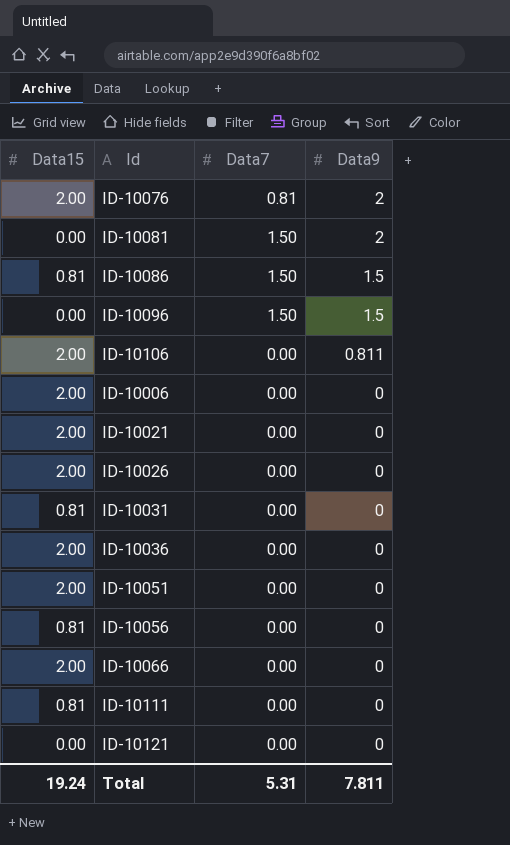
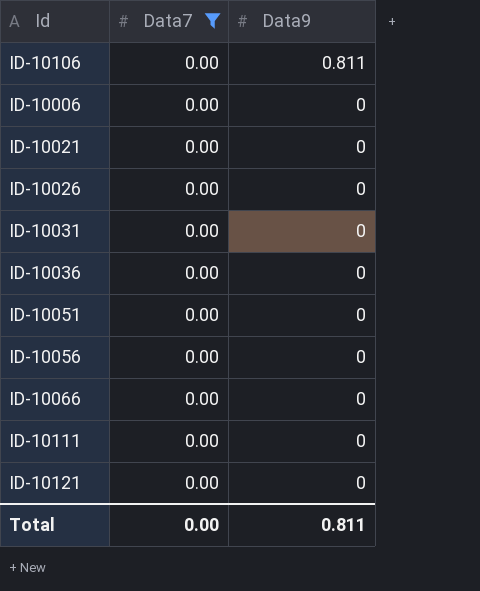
filter: none -> Data7 = 0.00
column Data15 | position: 1 -> none
Total | Data7: 5.31 -> 0.00
Total | Data9: 7.811 -> 0.811

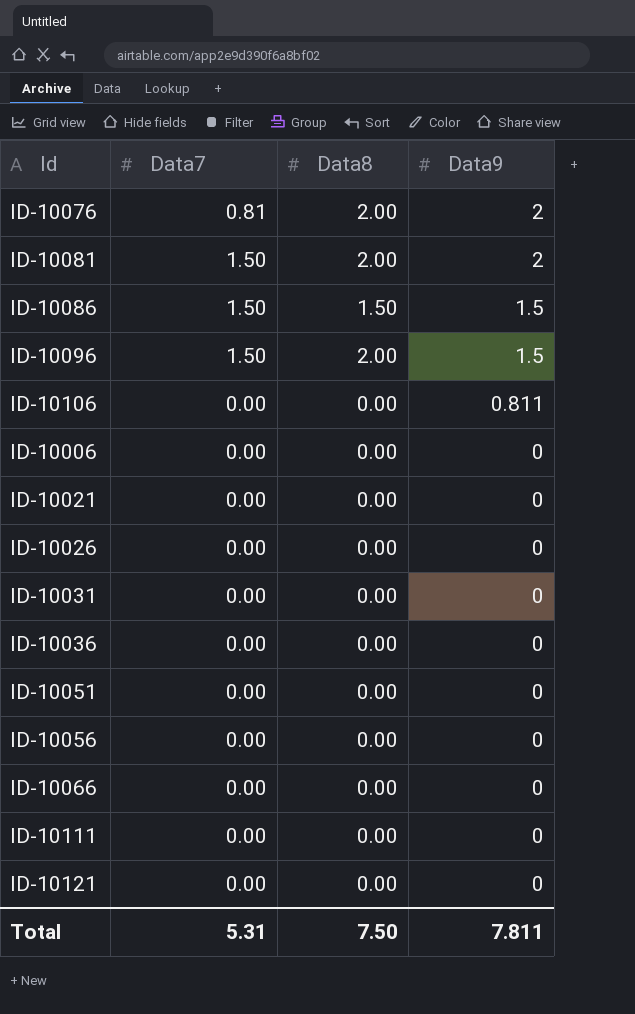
filter: Data7 = 0.00 -> none
column Data8 | position: none -> 3
Total | Data7: 0.00 -> 5.31
Total | Data9: 0.811 -> 7.811

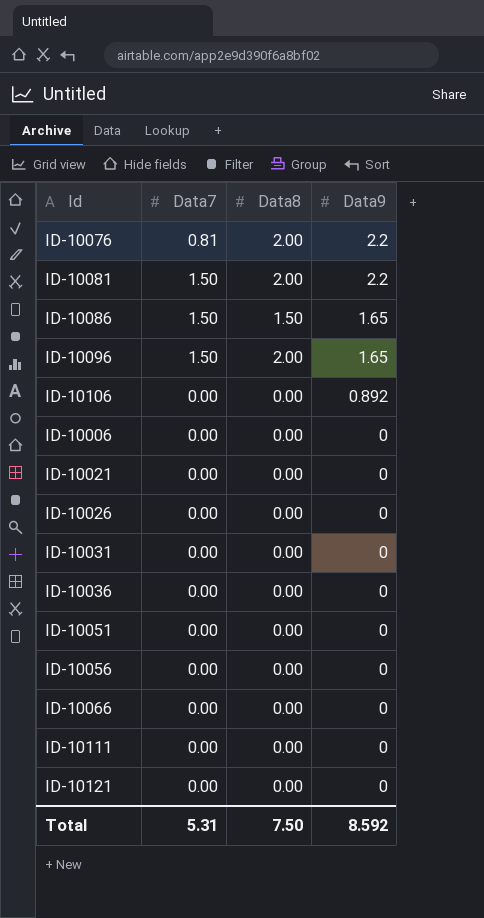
ID-10076 | Data9: 2 -> 2.2
ID-10081 | Data9: 2 -> 2.2
ID-10086 | Data9: 1.5 -> 1.65
ID-10096 | Data9: 1.5 -> 1.65
ID-10106 | Data9: 0.811 -> 0.892
Total | Data9: 7.811 -> 8.592

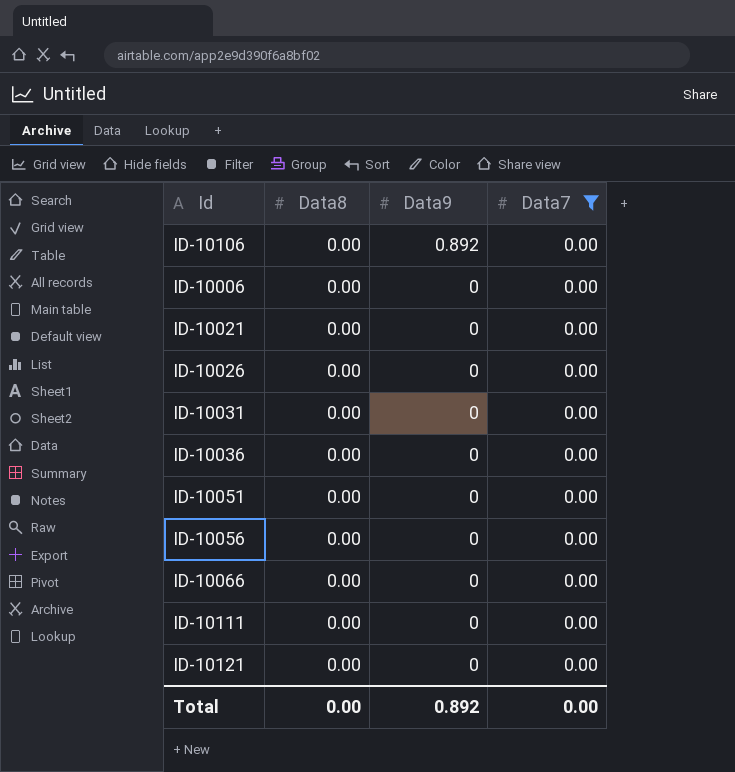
filter: none -> Data7 = 0.00
column Data7 | position: 2 -> 4
Total | Data8: 7.50 -> 0.00
Total | Data9: 8.592 -> 0.892
Total | Data7: 5.31 -> 0.00

